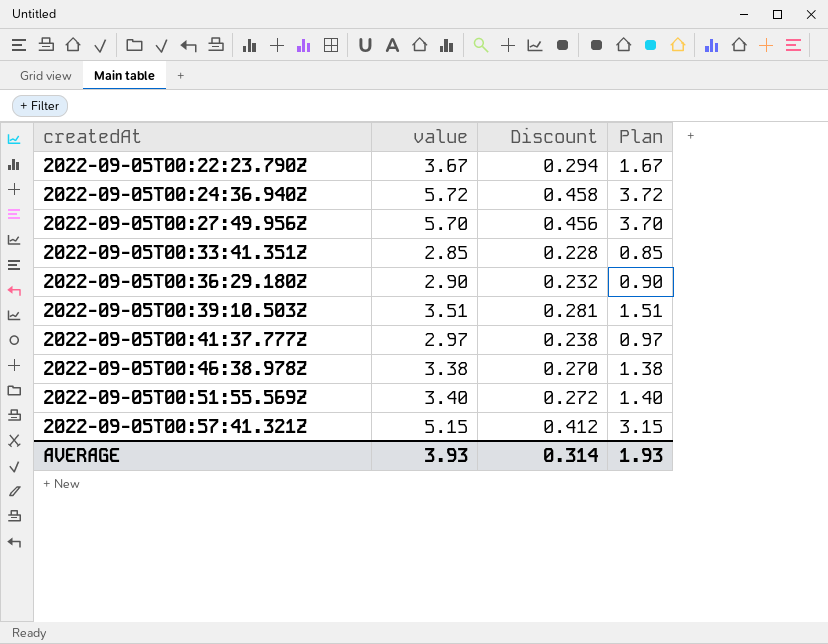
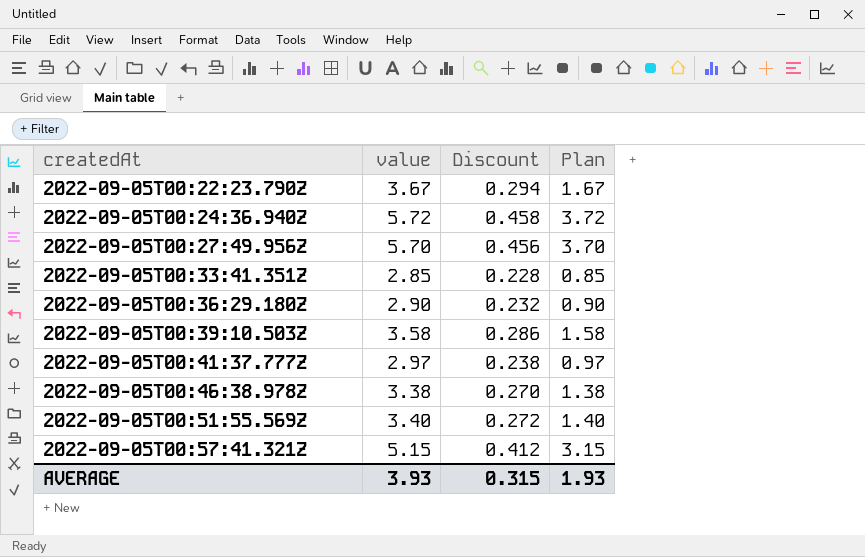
2022-09-05T00:39:10.503Z | value: 3.51 -> 3.58
2022-09-05T00:39:10.503Z | Discount: 0.281 -> 0.286
2022-09-05T00:39:10.503Z | Plan: 1.51 -> 1.58
AVERAGE | Discount: 0.314 -> 0.315

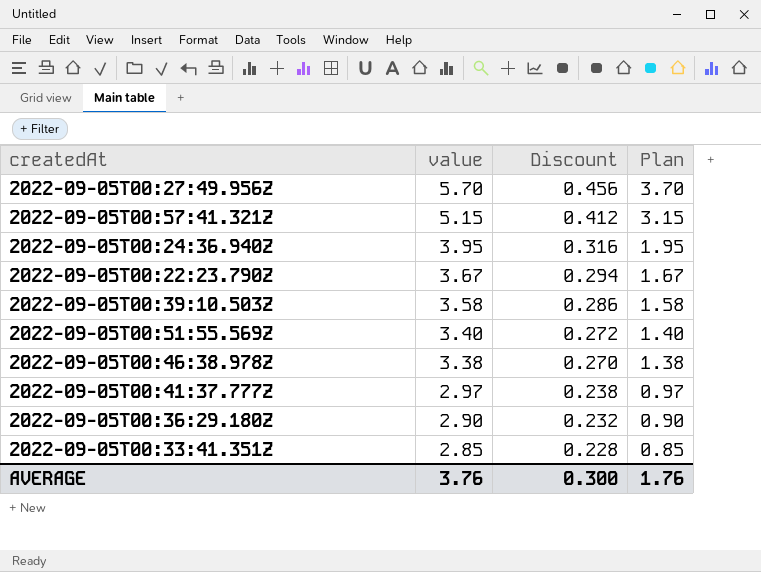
row order: createdAt ascending -> value descending
2022-09-05T00:24:36.940Z | value: 5.72 -> 3.95
2022-09-05T00:24:36.940Z | Discount: 0.458 -> 0.316
2022-09-05T00:24:36.940Z | Plan: 3.72 -> 1.95
AVERAGE | value: 3.93 -> 3.76
AVERAGE | Discount: 0.315 -> 0.300
AVERAGE | Plan: 1.93 -> 1.76

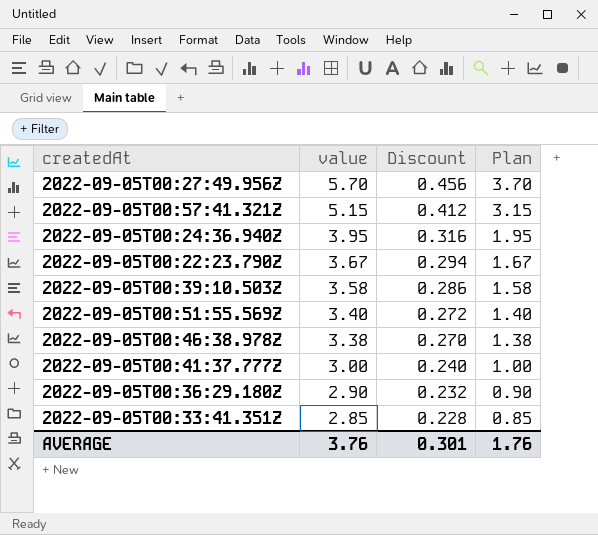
2022-09-05T00:41:37.777Z | value: 2.97 -> 3.00
2022-09-05T00:41:37.777Z | Discount: 0.238 -> 0.240
2022-09-05T00:41:37.777Z | Plan: 0.97 -> 1.00
AVERAGE | Discount: 0.300 -> 0.301

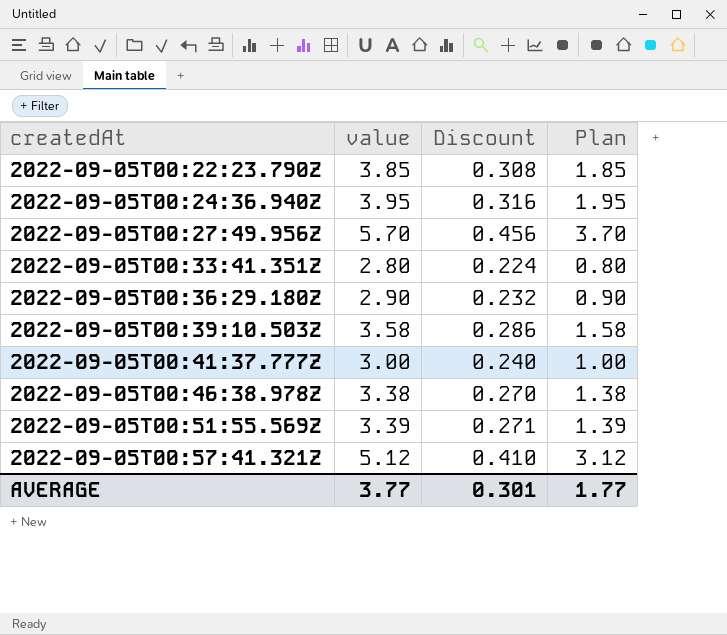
row order: value descending -> createdAt ascending
2022-09-05T00:22:23.790Z | value: 3.67 -> 3.85
2022-09-05T00:22:23.790Z | Discount: 0.294 -> 0.308
2022-09-05T00:22:23.790Z | Plan: 1.67 -> 1.85
2022-09-05T00:33:41.351Z | value: 2.85 -> 2.80
2022-09-05T00:33:41.351Z | Discount: 0.228 -> 0.224
2022-09-05T00:33:41.351Z | Plan: 0.85 -> 0.80
2022-09-05T00:51:55.569Z | value: 3.40 -> 3.39
2022-09-05T00:51:55.569Z | Discount: 0.272 -> 0.271
2022-09-05T00:51:55.569Z | Plan: 1.40 -> 1.39
2022-09-05T00:57:41.321Z | value: 5.15 -> 5.12
2022-09-05T00:57:41.321Z | Discount: 0.412 -> 0.410
2022-09-05T00:57:41.321Z | Plan: 3.15 -> 3.12
AVERAGE | value: 3.76 -> 3.77
AVERAGE | Plan: 1.76 -> 1.77

